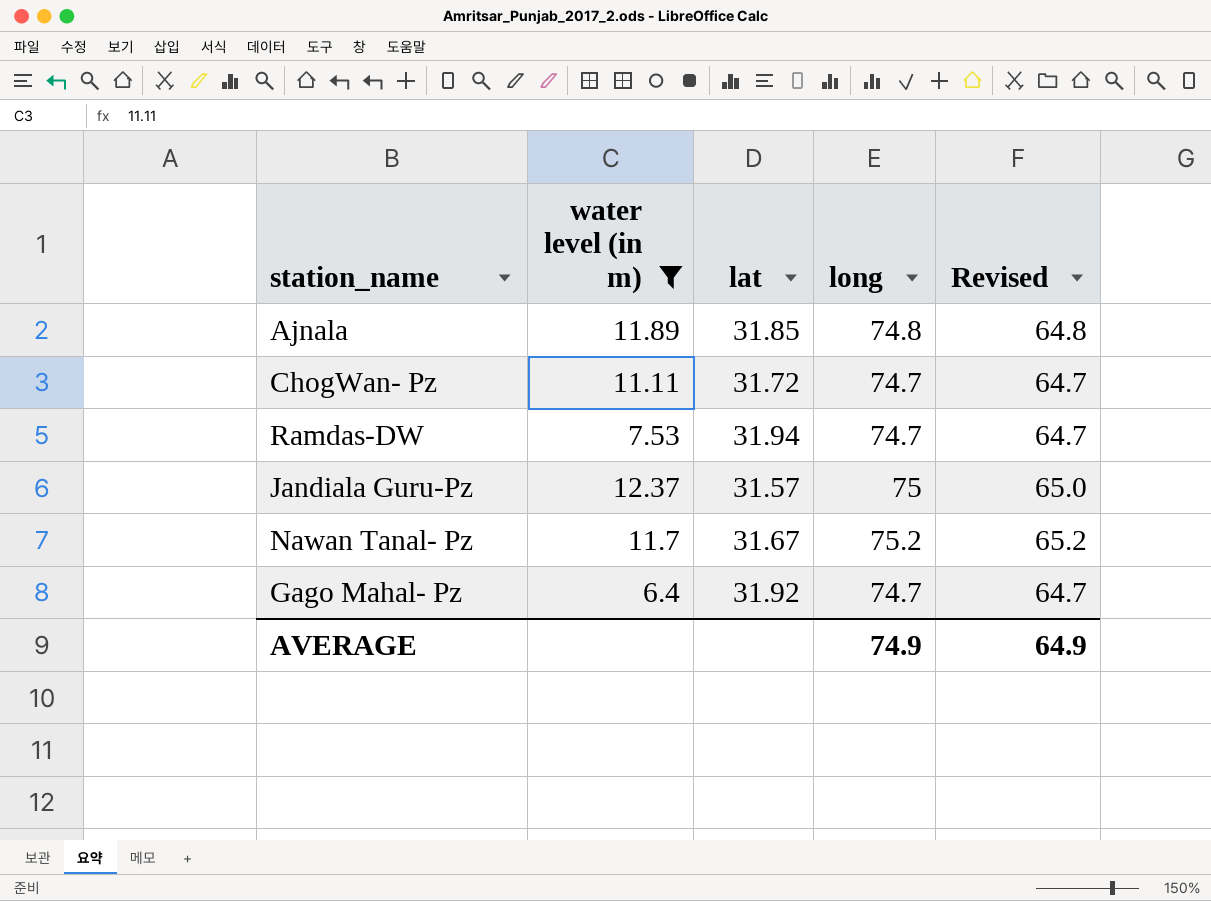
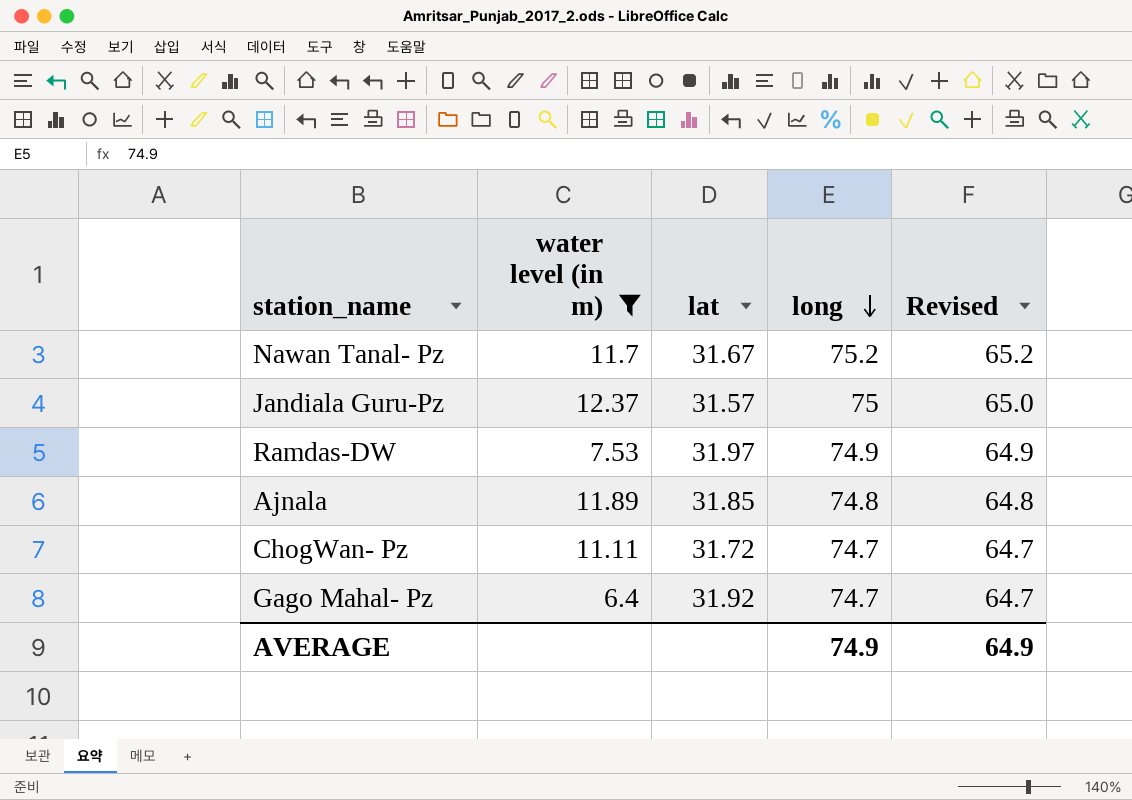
row order: none -> long descending
Ramdas-DW | lat: 31.94 -> 31.97
Ramdas-DW | long: 74.7 -> 74.9
Ramdas-DW | Revised: 64.7 -> 64.9

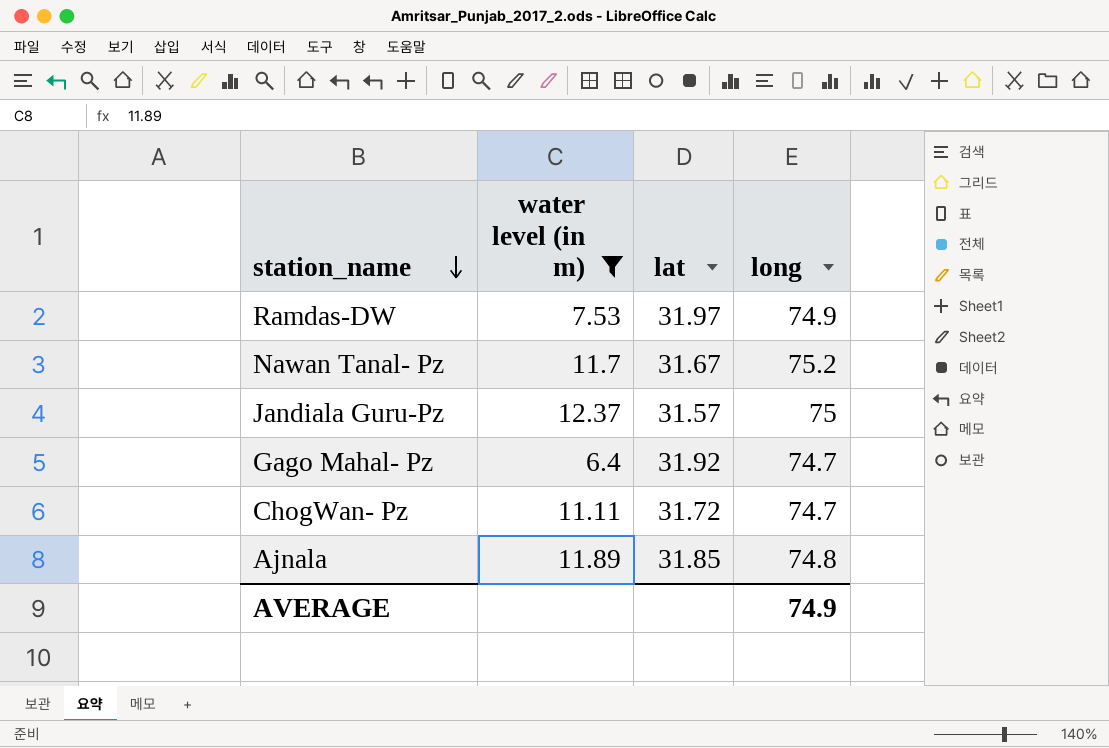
row order: long descending -> station_name descending
column Revised | formula: [long] - 10 -> none

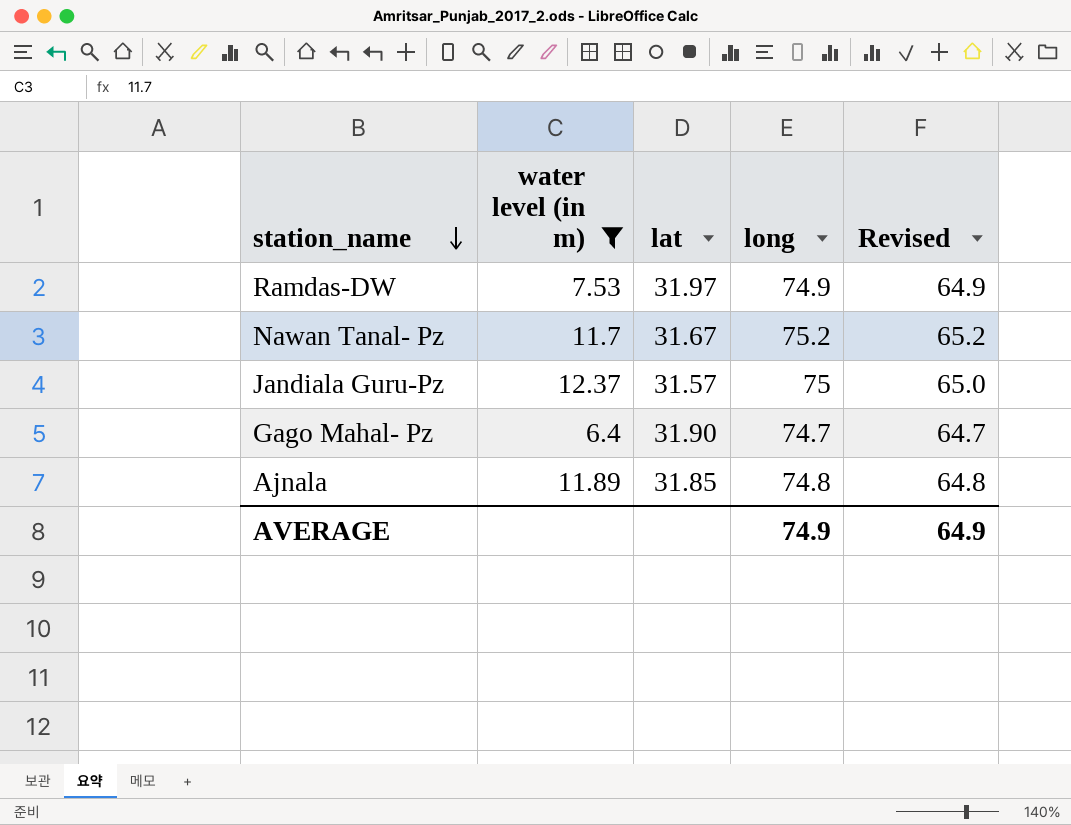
column Revised | formula: none -> [long] - 10
row ChogWan- Pz: 11.11 | 31.72 | 74.7 -> none
Gago Mahal- Pz | lat: 31.92 -> 31.90

